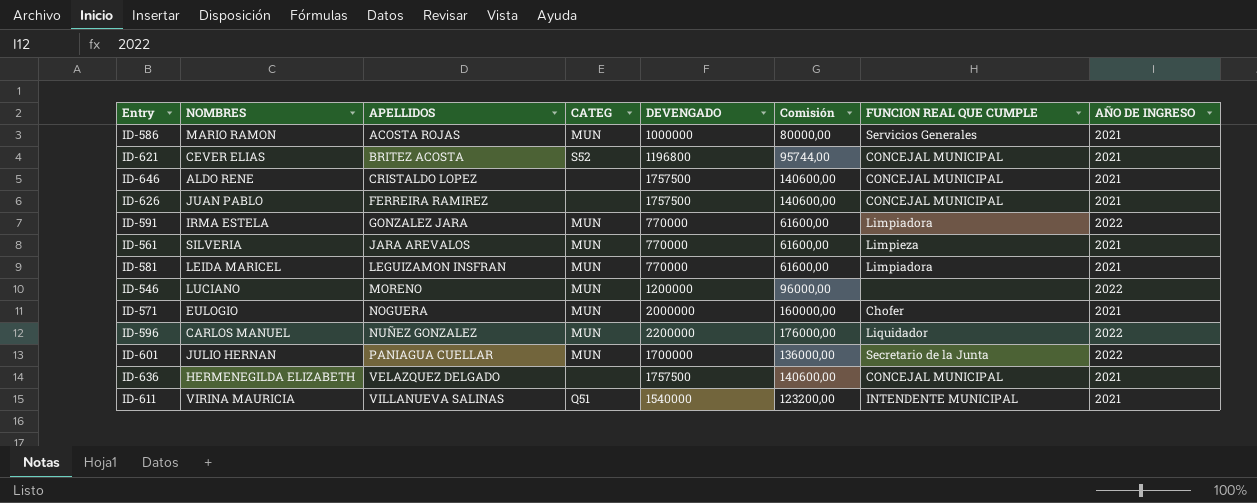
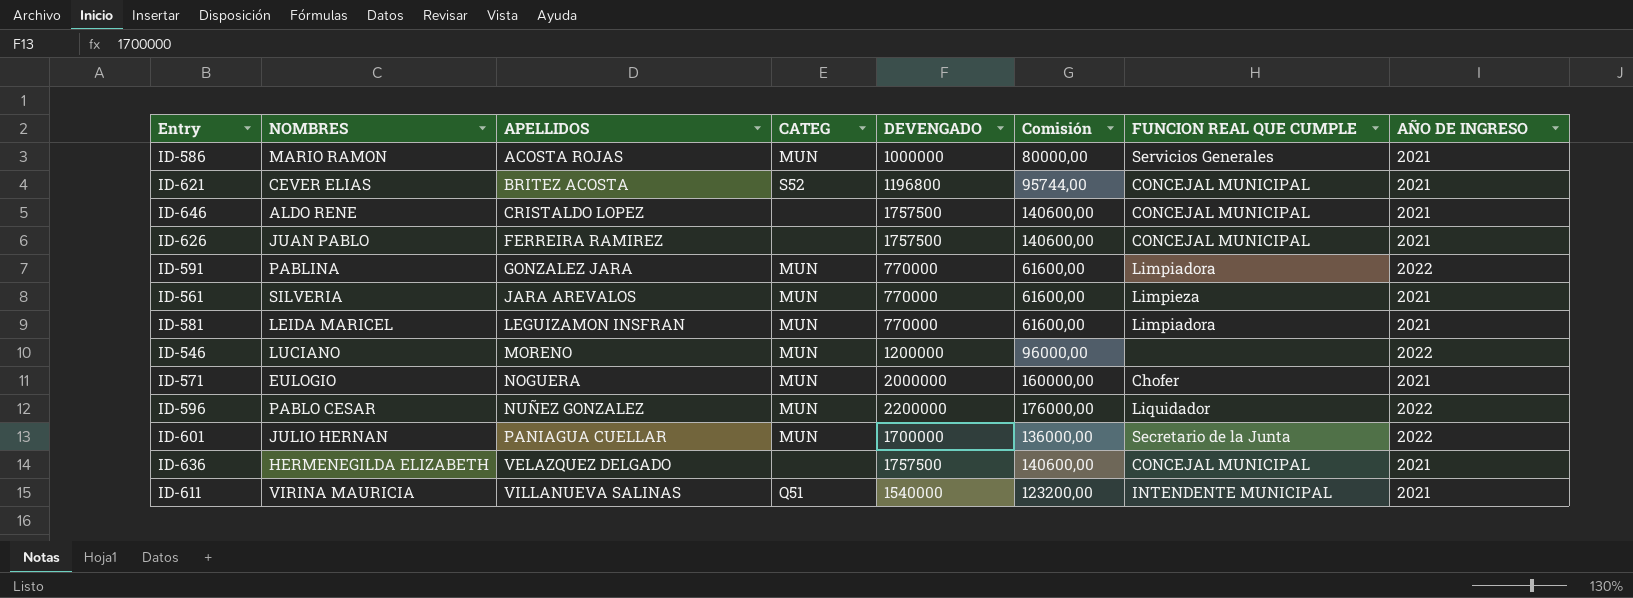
ID-591 | NOMBRES: IRMA ESTELA -> PABLINA
ID-596 | NOMBRES: CARLOS MANUEL -> PABLO CESAR

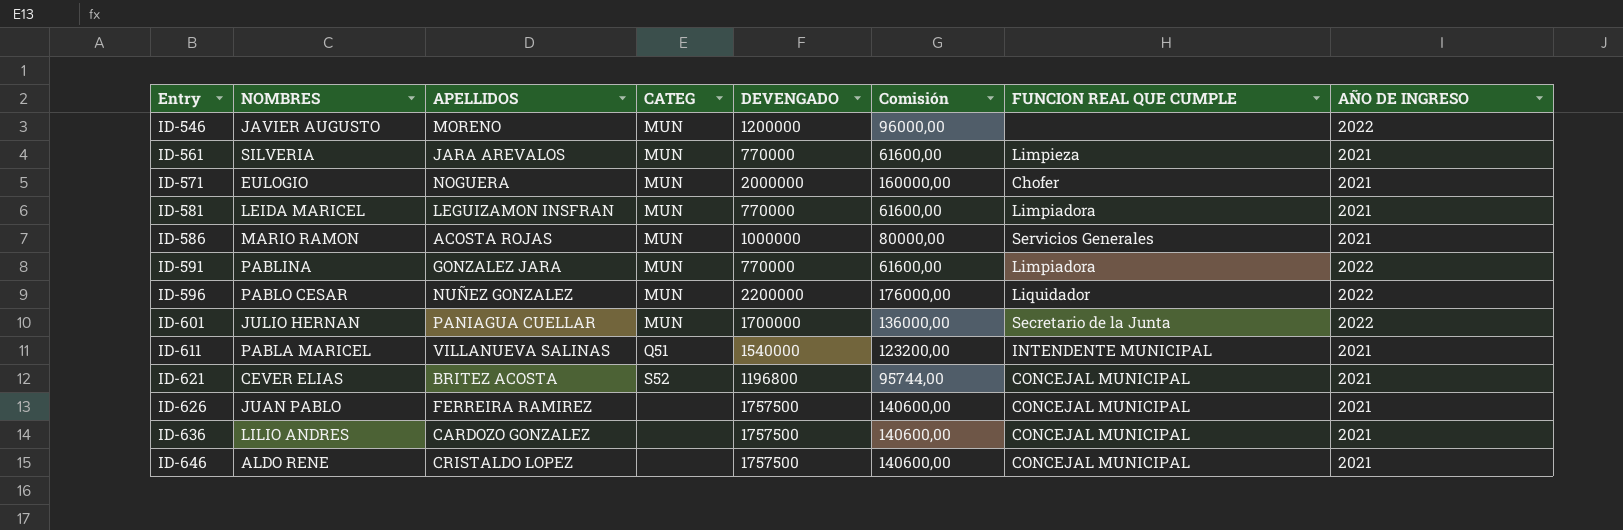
row order: APELLIDOS ascending -> Entry ascending
ID-546 | NOMBRES: LUCIANO -> JAVIER AUGUSTO
ID-611 | NOMBRES: VIRINA MAURICIA -> PABLA MARICEL
ID-636 | NOMBRES: HERMENEGILDA ELIZABETH -> LILIO ANDRES
ID-636 | APELLIDOS: VELAZQUEZ DELGADO -> CARDOZO GONZALEZ

